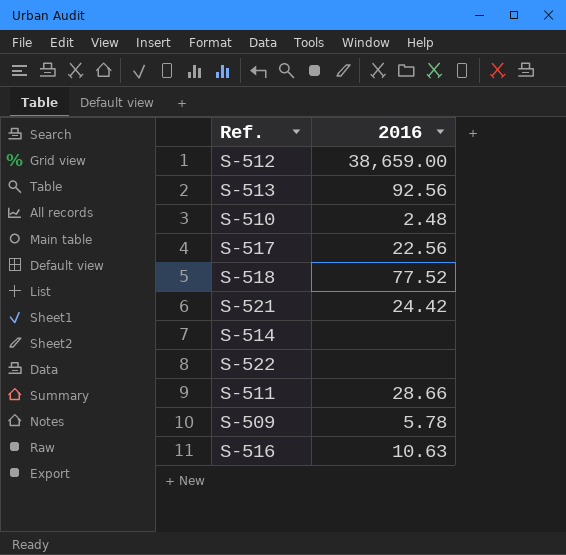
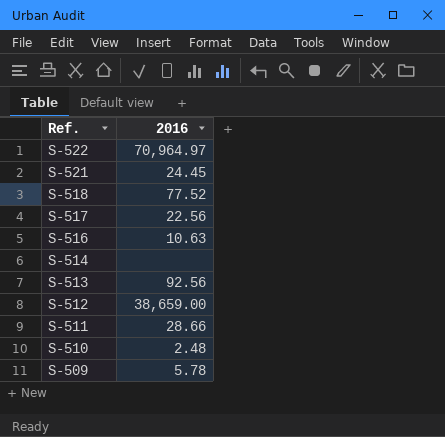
row order: none -> Ref. descending
S-522 | 2016: none -> 70,964.97
S-521 | 2016: 24.42 -> 24.45

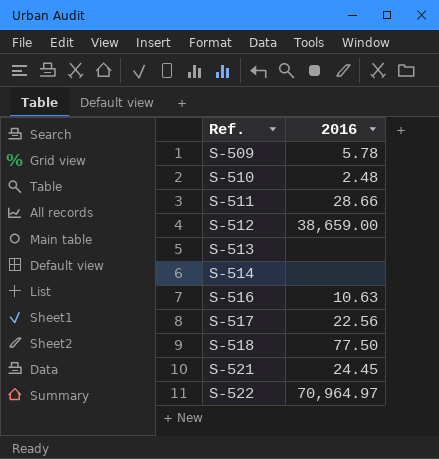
row order: Ref. descending -> Ref. ascending
S-513 | 2016: 92.56 -> none
S-518 | 2016: 77.52 -> 77.50

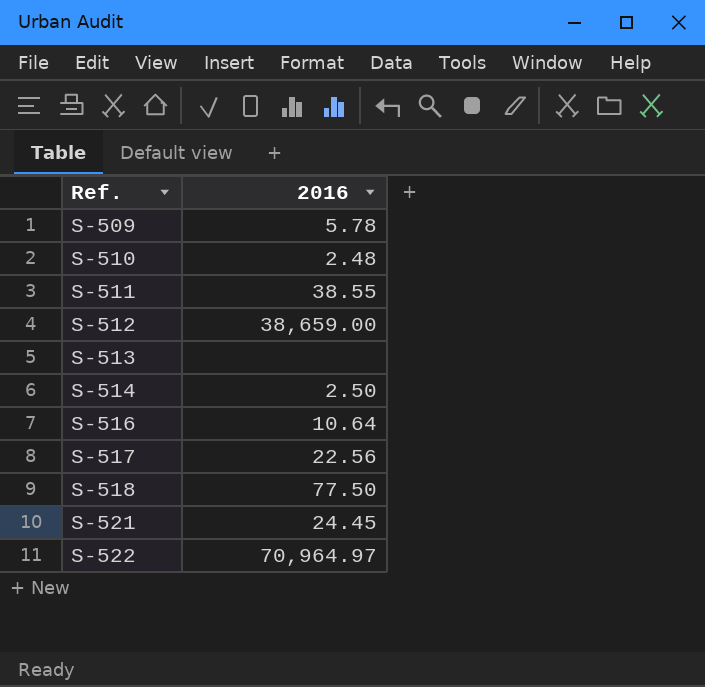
S-511 | 2016: 28.66 -> 38.55
S-514 | 2016: none -> 2.50
S-516 | 2016: 10.63 -> 10.64

